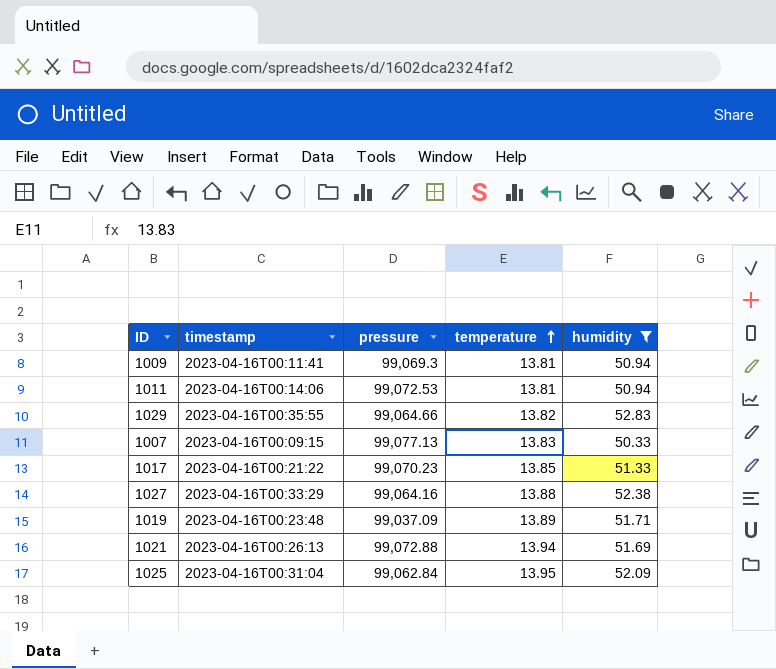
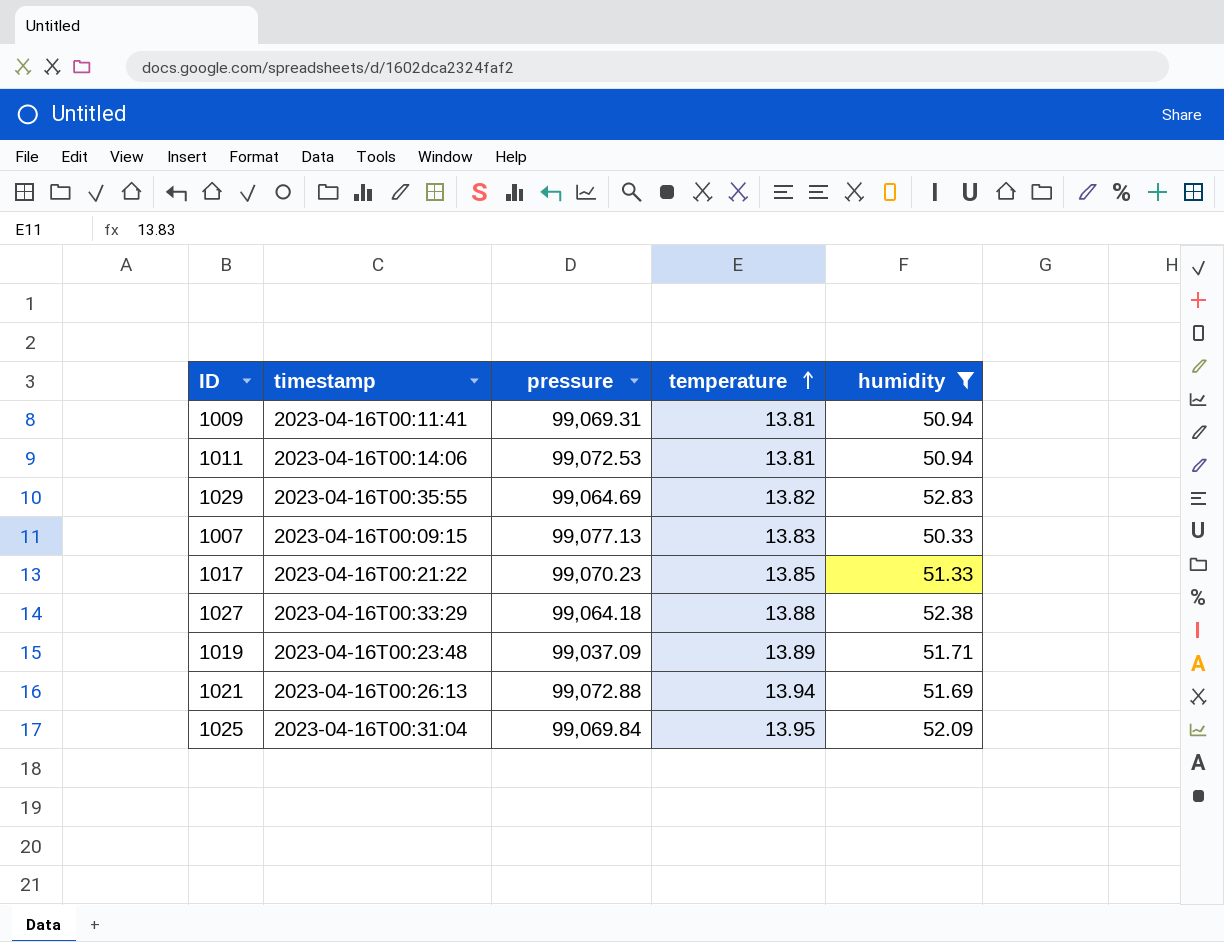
1009 | pressure: 99,069.3 -> 99,069.31
1029 | pressure: 99,064.66 -> 99,064.69
1027 | pressure: 99,064.16 -> 99,064.18
1025 | pressure: 99,062.84 -> 99,069.84

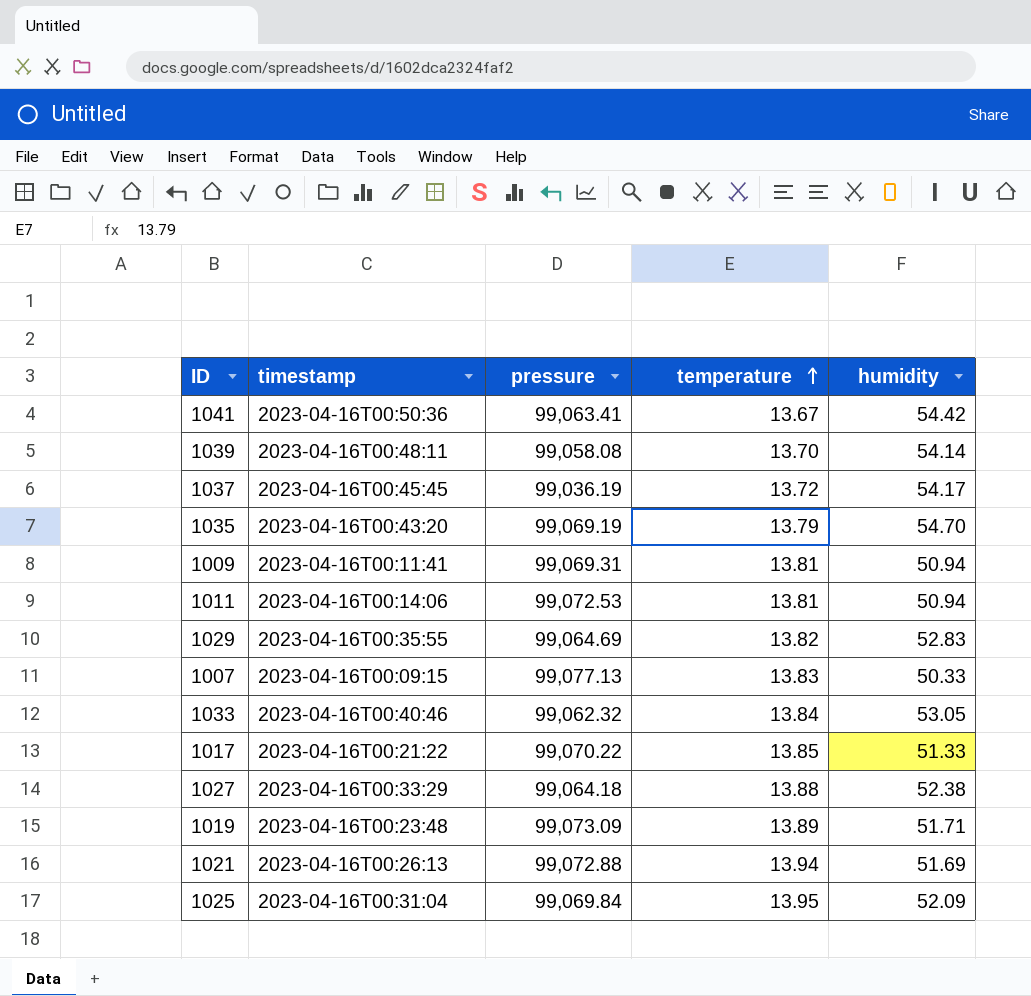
filter: humidity <= 52.83 -> none
1017 | pressure: 99,070.23 -> 99,070.22
1019 | pressure: 99,037.09 -> 99,073.09

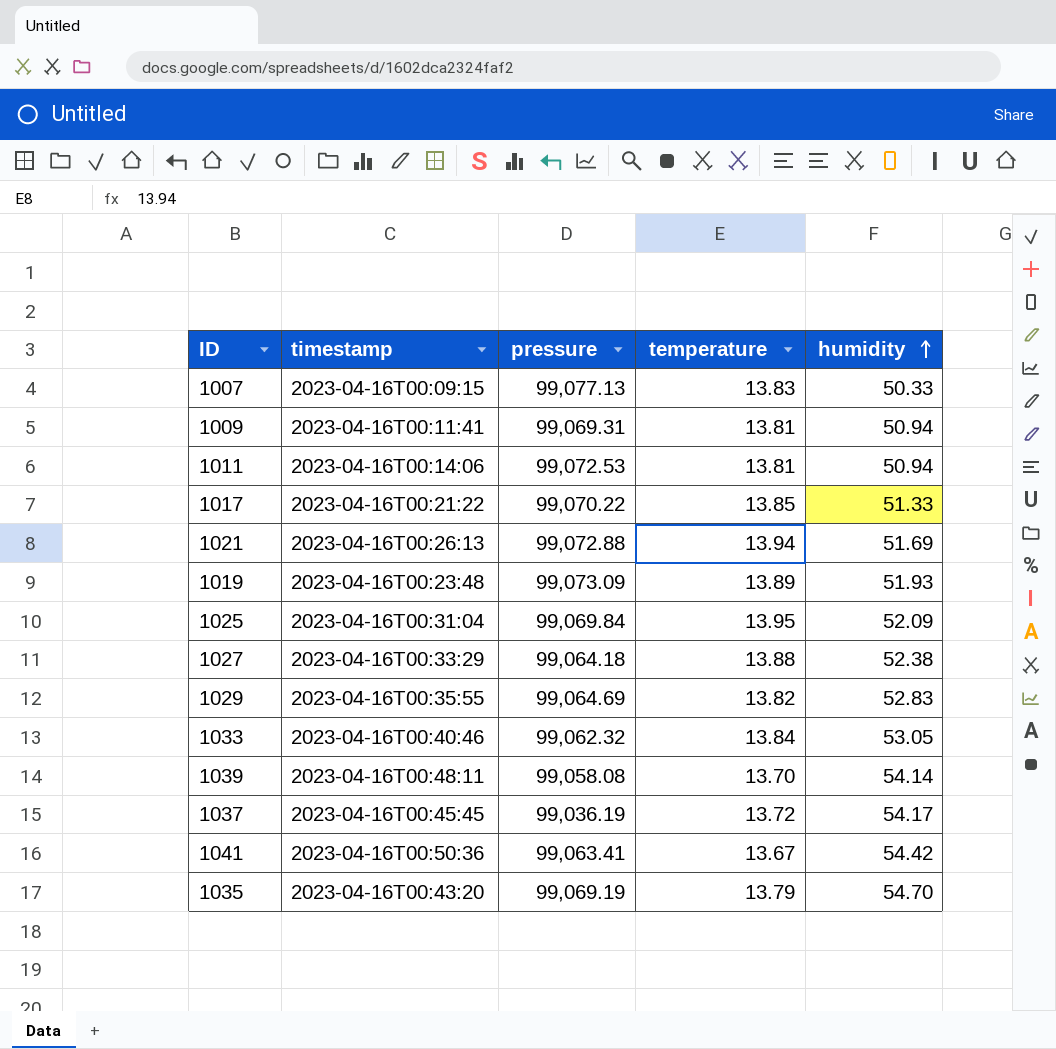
row order: temperature ascending -> humidity ascending
1019 | humidity: 51.71 -> 51.93

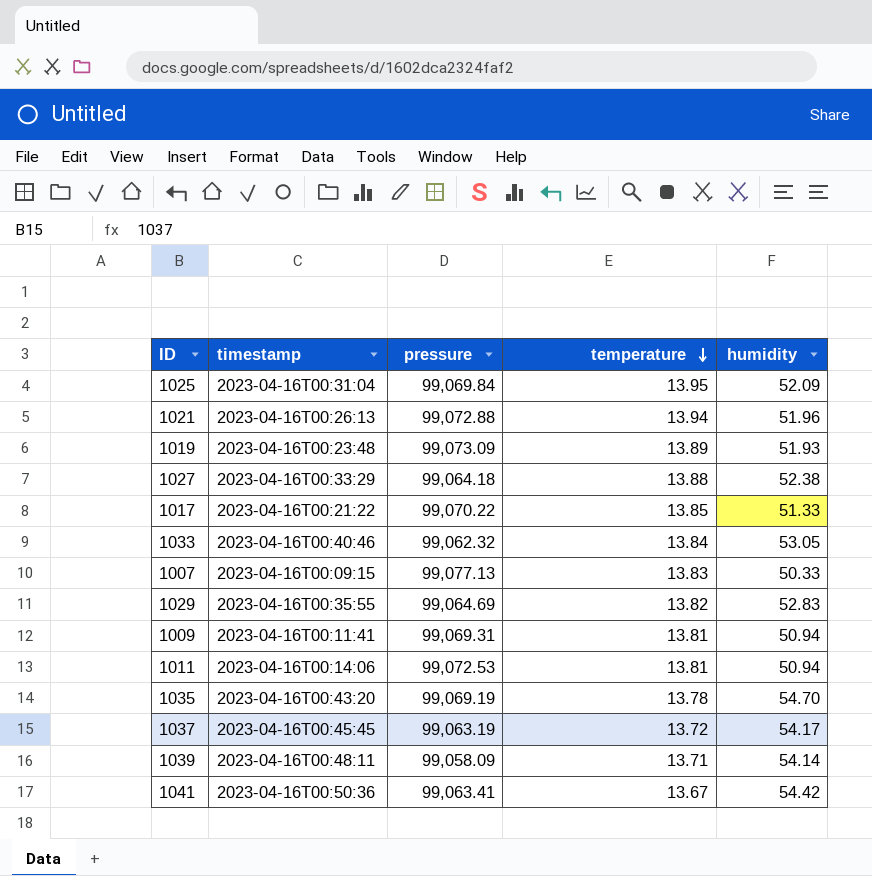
row order: humidity ascending -> temperature descending
1021 | humidity: 51.69 -> 51.96
1035 | temperature: 13.79 -> 13.78
1037 | pressure: 99,036.19 -> 99,063.19
1039 | pressure: 99,058.08 -> 99,058.09
1039 | temperature: 13.70 -> 13.71

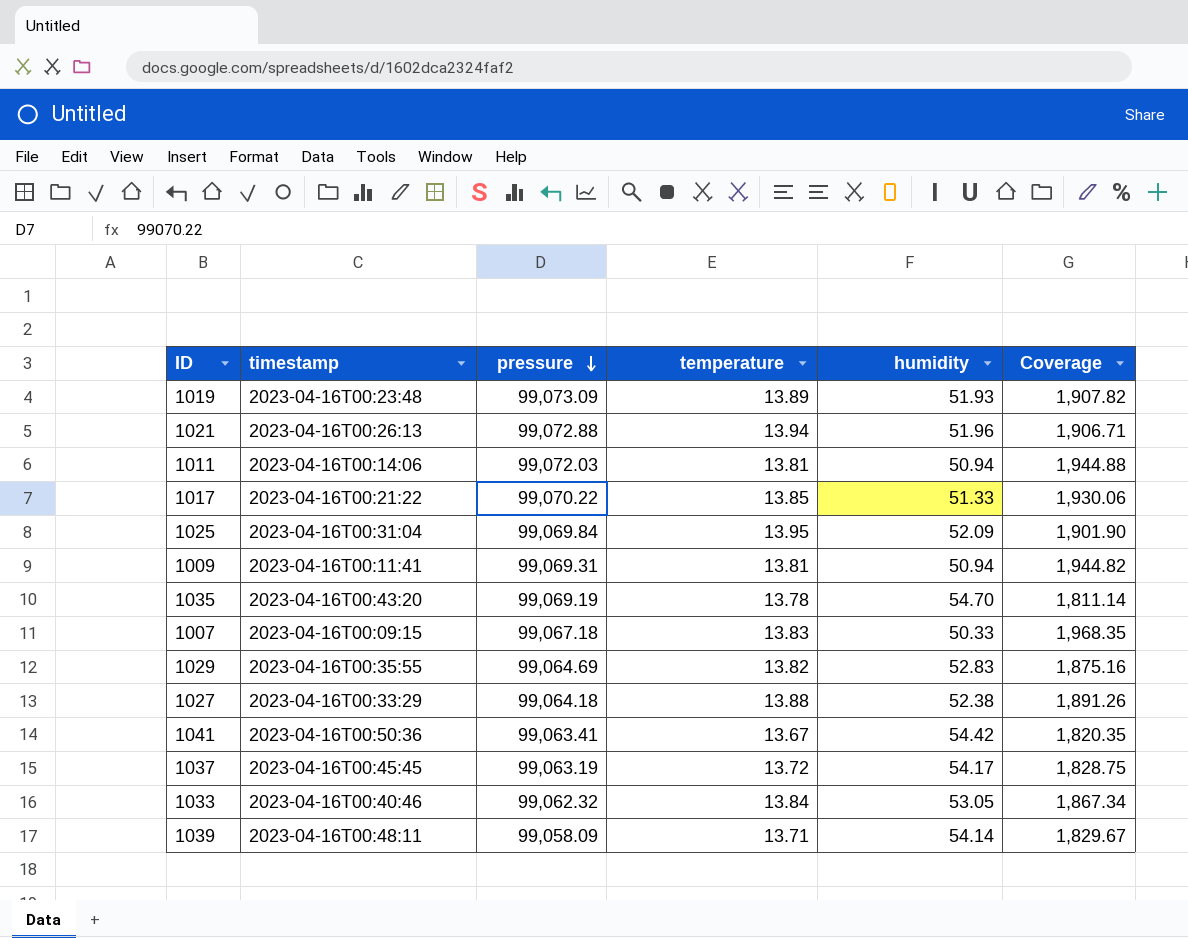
row order: temperature descending -> pressure descending
column Coverage | formula: none -> [pressure] / [humidity]
1011 | pressure: 99,072.53 -> 99,072.03
1007 | pressure: 99,077.13 -> 99,067.18

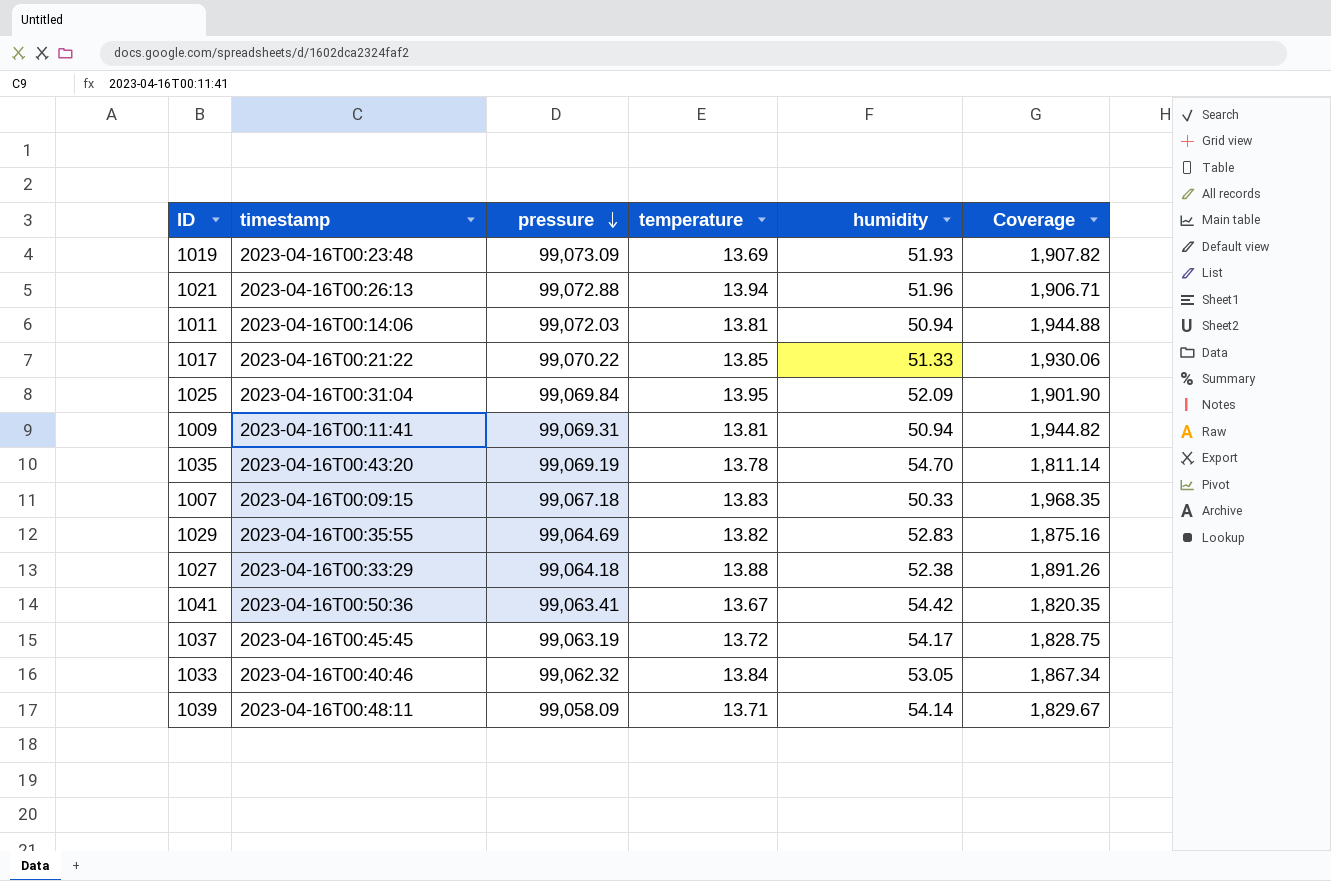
1019 | temperature: 13.89 -> 13.69

